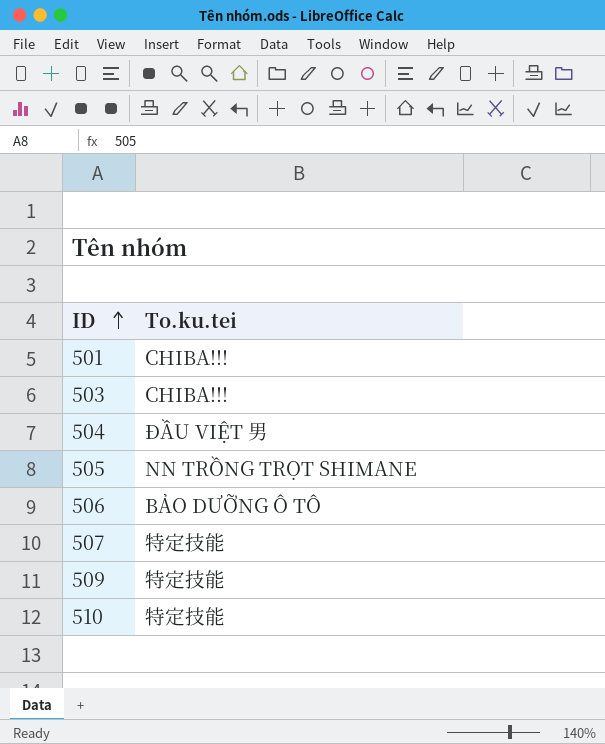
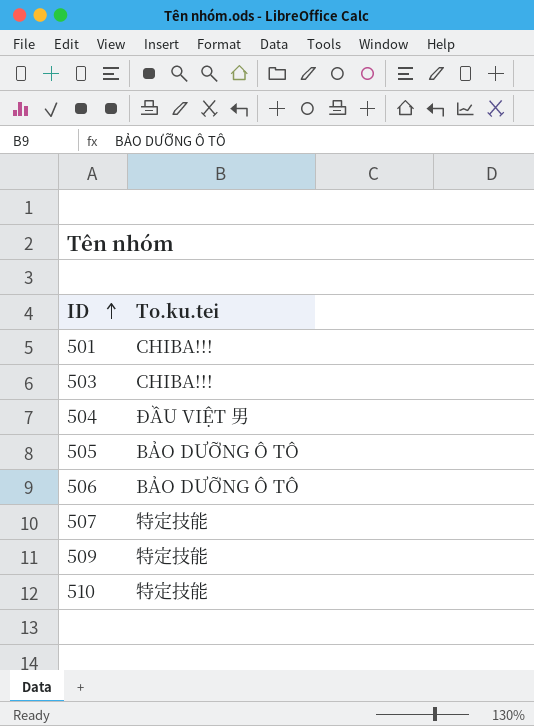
505 | To.ku.tei: NN TRỒNG TRỌT SHIMANE -> BẢO DƯỠNG Ô TÔ

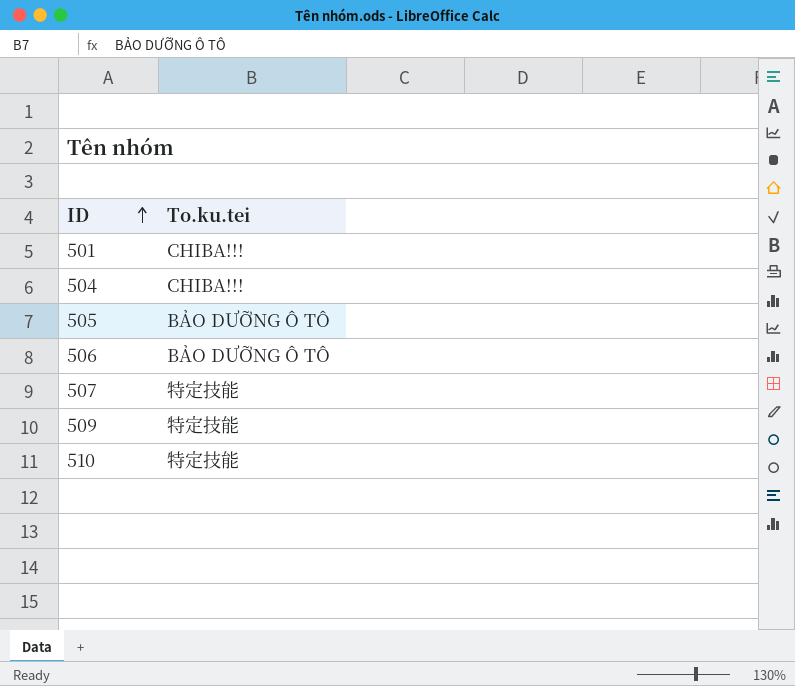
row 503: CHIBA!!! -> none
504 | To.ku.tei: ĐẦU VIỆT 男 -> CHIBA!!!

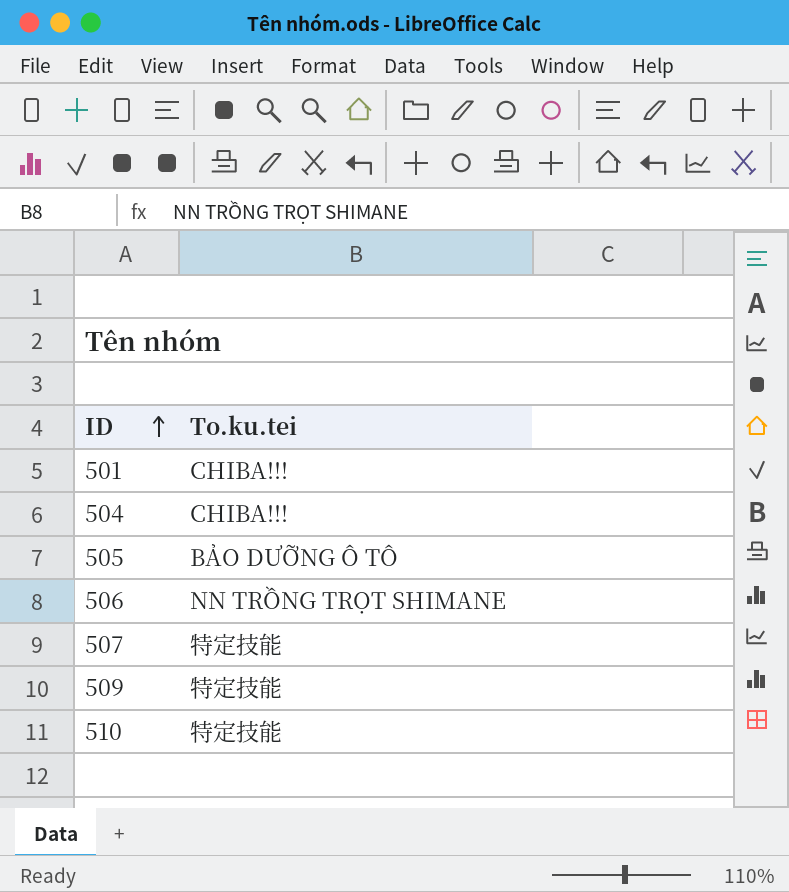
506 | To.ku.tei: BẢO DƯỠNG Ô TÔ -> NN TRỒNG TRỌT SHIMANE

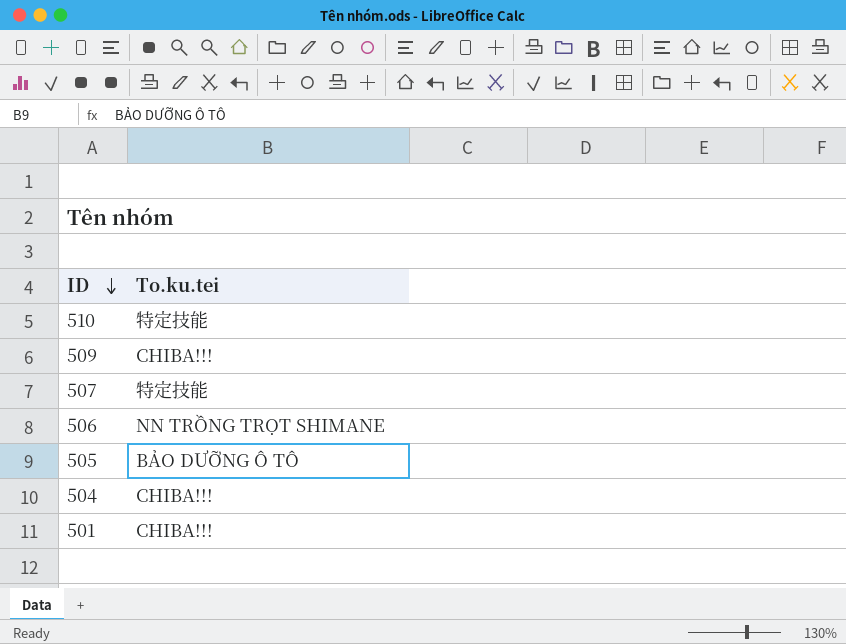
row order: ID ascending -> ID descending
509 | To.ku.tei: 特定技能 -> CHIBA!!!

